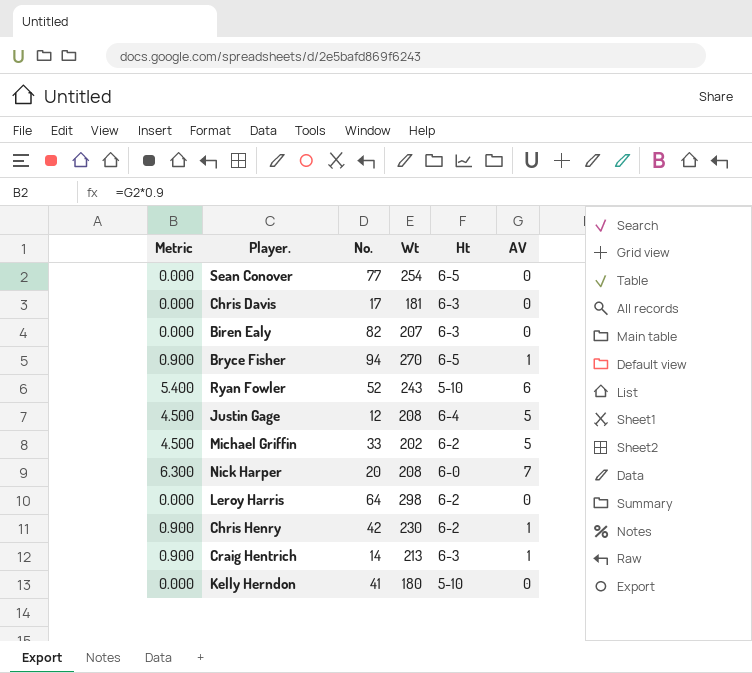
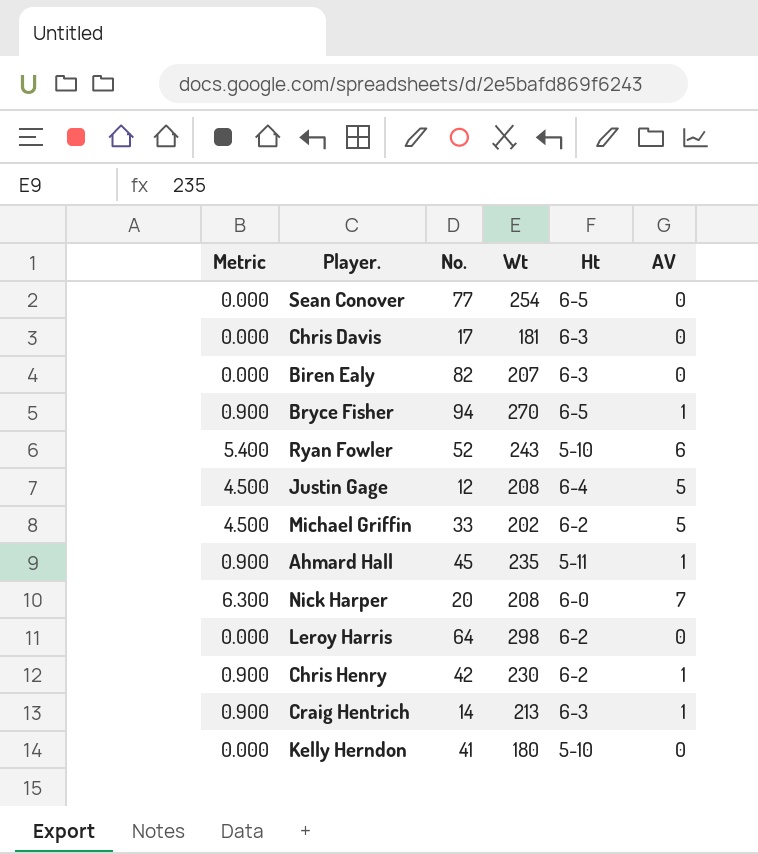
row Ahmard Hall: none -> 0.900 | 45 | 235 | 5-11 | 1

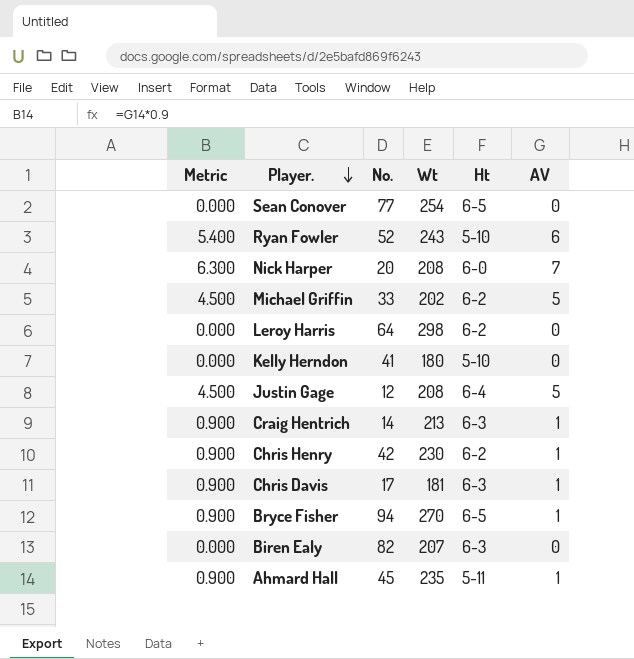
row order: none -> Player. descending
Chris Davis | Metric: 0.000 -> 0.900
Chris Davis | AV: 0 -> 1

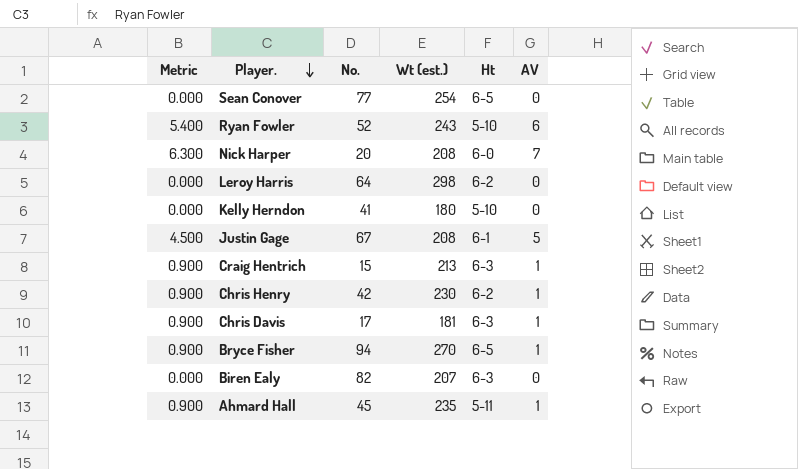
column name: Wt -> Wt (est.)
row Michael Griffin: 4.500 | 33 | 202 | 6-2 | 5 -> none
Justin Gage | No.: 12 -> 67
Justin Gage | Ht: 6-4 -> 6-1
Craig Hentrich | No.: 14 -> 15

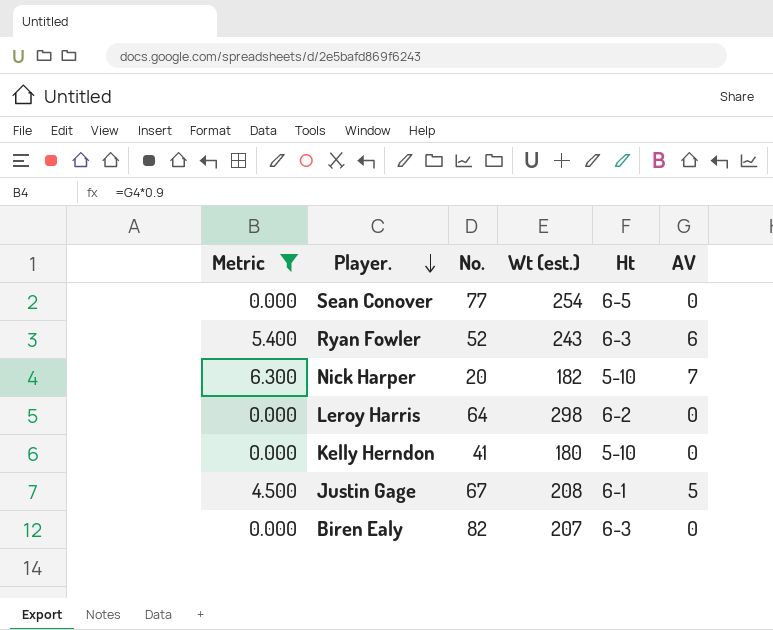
filter: none -> Metric != 0.900
Ryan Fowler | Ht: 5-10 -> 6-3
Nick Harper | Wt (est.): 208 -> 182
Nick Harper | Ht: 6-0 -> 5-10

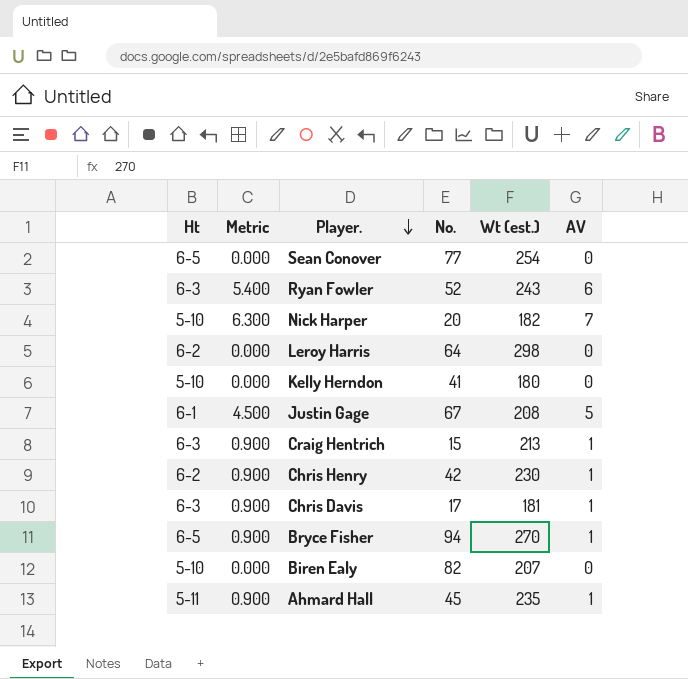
filter: Metric != 0.900 -> none
column Ht | position: 5 -> 1
Biren Ealy | Ht: 6-3 -> 5-10

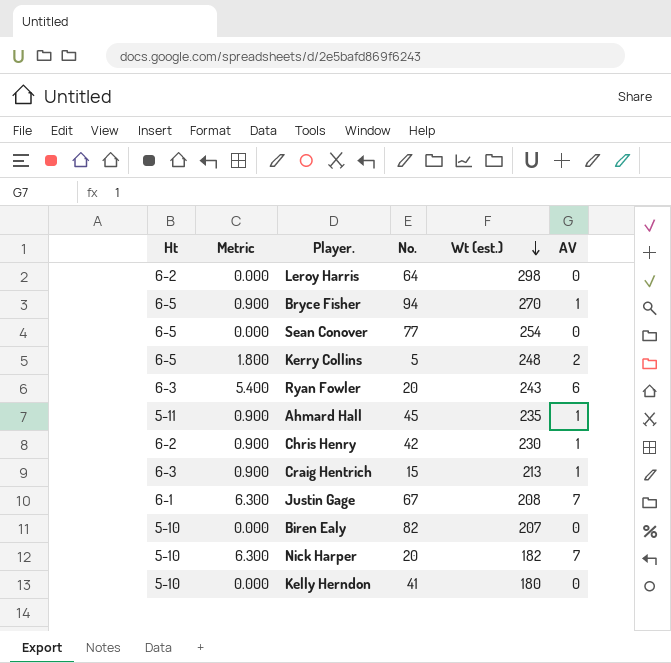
row order: Player. descending -> Wt (est.) descending
row Chris Davis: 6-3 | 0.900 | 17 | 181 | 1 -> none
row Kerry Collins: none -> 6-5 | 1.800 | 5 | 248 | 2
Ryan Fowler | No.: 52 -> 20
Justin Gage | Metric: 4.500 -> 6.300
Justin Gage | AV: 5 -> 7

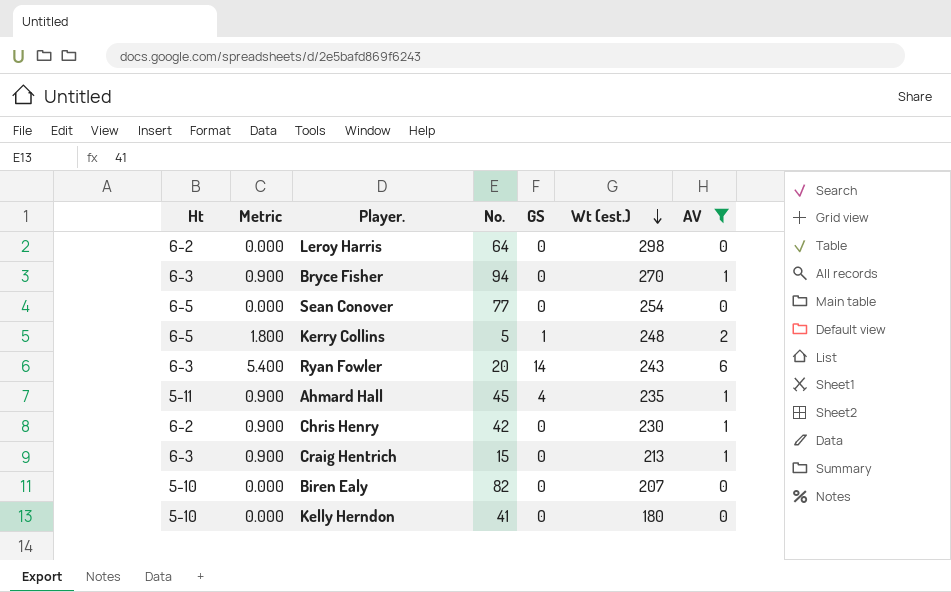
filter: none -> AV != 7
column GS | position: none -> 5
Bryce Fisher | Ht: 6-5 -> 6-3

